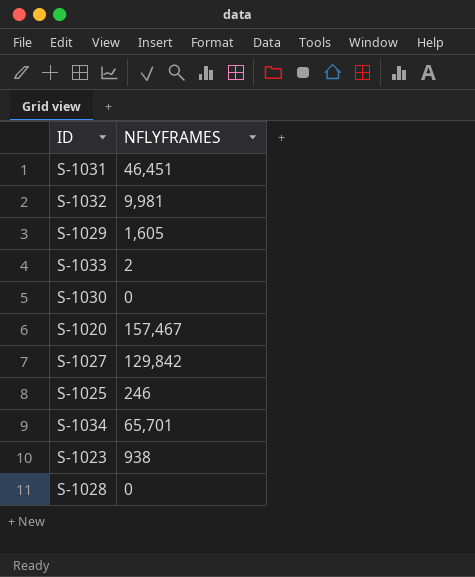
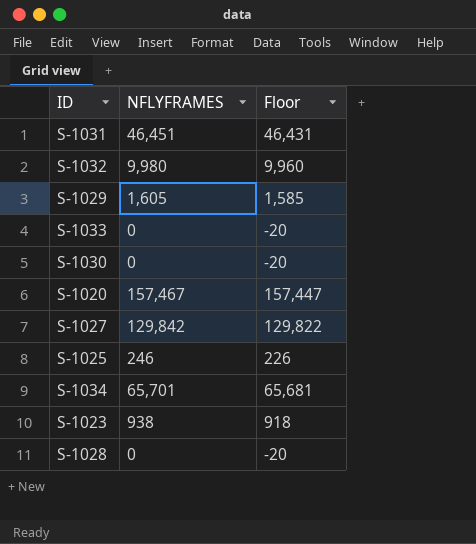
column Floor | formula: none -> [NFLYFRAMES] - 20
S-1032 | NFLYFRAMES: 9,981 -> 9,980
S-1033 | NFLYFRAMES: 2 -> 0

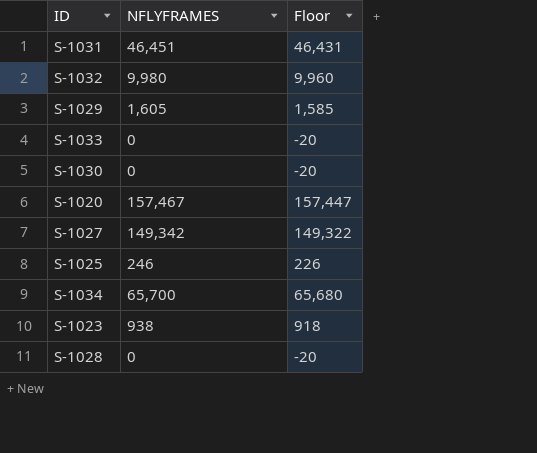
S-1027 | NFLYFRAMES: 129,842 -> 149,342
S-1027 | Floor: 129,822 -> 149,322
S-1034 | NFLYFRAMES: 65,701 -> 65,700
S-1034 | Floor: 65,681 -> 65,680

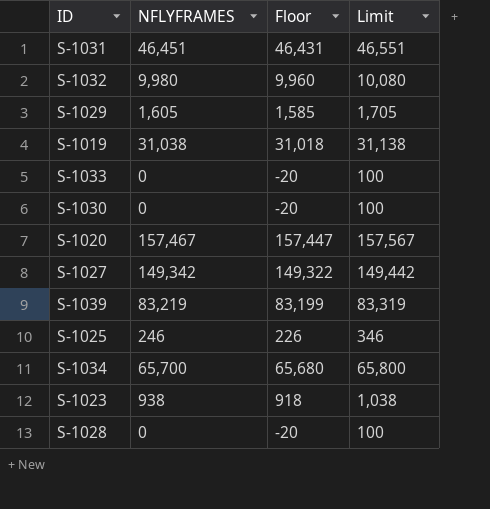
column Limit | formula: none -> [NFLYFRAMES] + 100
row S-1019: none -> 31,038 | 31,018 | 31,138
row S-1039: none -> 83,219 | 83,199 | 83,319

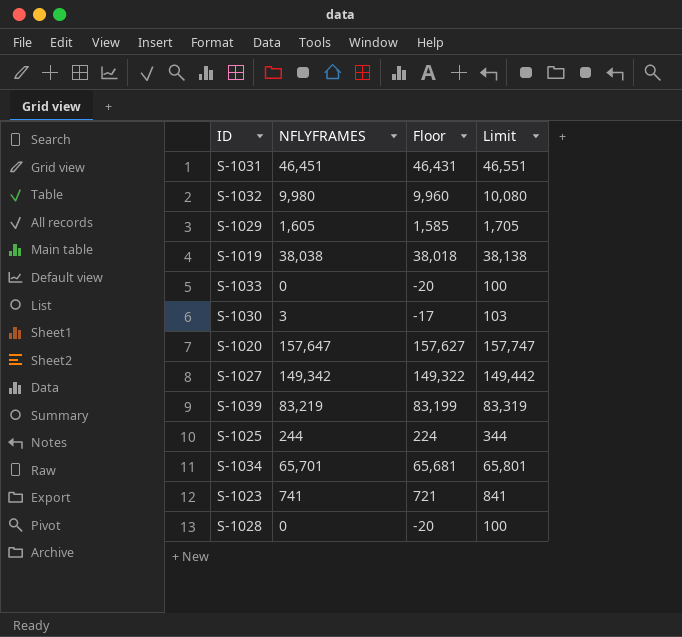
S-1019 | NFLYFRAMES: 31,038 -> 38,038
S-1019 | Floor: 31,018 -> 38,018
S-1019 | Limit: 31,138 -> 38,138
S-1030 | NFLYFRAMES: 0 -> 3
S-1030 | Floor: -20 -> -17
S-1030 | Limit: 100 -> 103
S-1020 | NFLYFRAMES: 157,467 -> 157,647
S-1020 | Floor: 157,447 -> 157,627
S-1020 | Limit: 157,567 -> 157,747
S-1025 | NFLYFRAMES: 246 -> 244
S-1025 | Floor: 226 -> 224
S-1025 | Limit: 346 -> 344
S-1034 | NFLYFRAMES: 65,700 -> 65,701
S-1034 | Floor: 65,680 -> 65,681
S-1034 | Limit: 65,800 -> 65,801
S-1023 | NFLYFRAMES: 938 -> 741
S-1023 | Floor: 918 -> 721
S-1023 | Limit: 1,038 -> 841

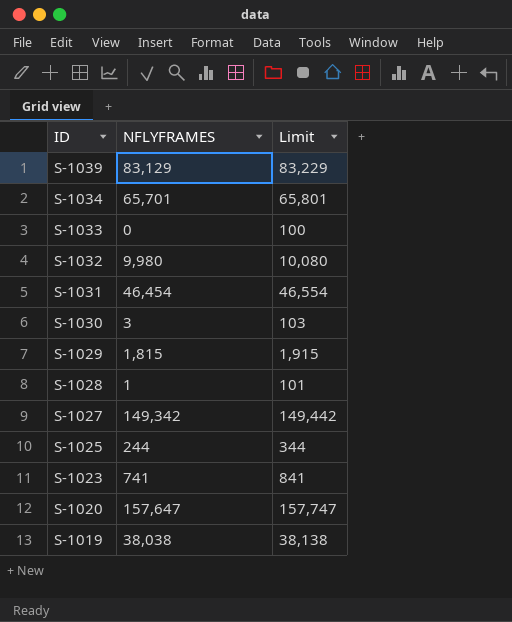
row order: none -> ID descending
column Floor | formula: [NFLYFRAMES] - 20 -> none
S-1039 | NFLYFRAMES: 83,219 -> 83,129
S-1039 | Limit: 83,319 -> 83,229
S-1031 | NFLYFRAMES: 46,451 -> 46,454
S-1031 | Limit: 46,551 -> 46,554
S-1029 | NFLYFRAMES: 1,605 -> 1,815
S-1029 | Limit: 1,705 -> 1,915
S-1028 | NFLYFRAMES: 0 -> 1
S-1028 | Limit: 100 -> 101

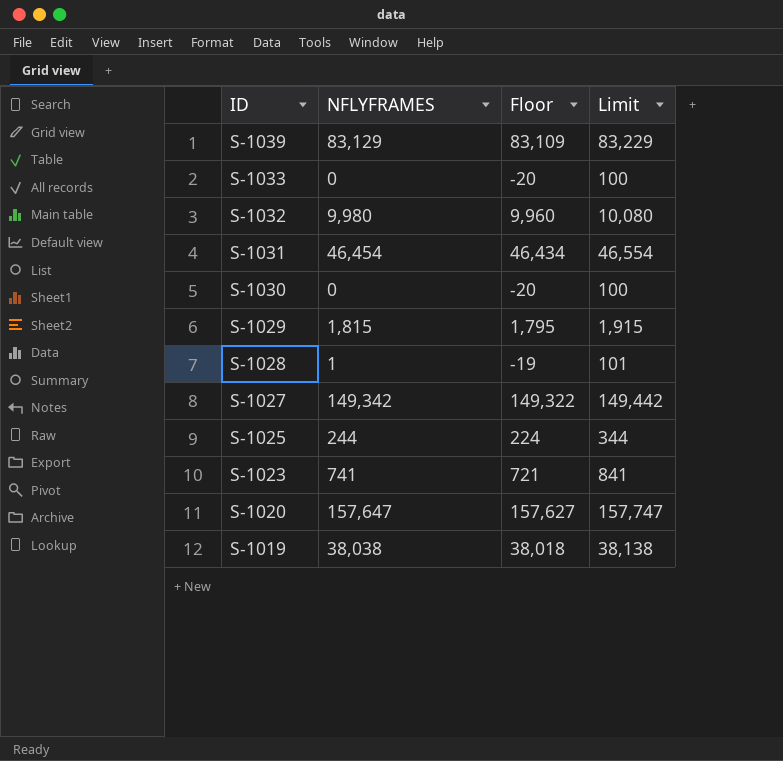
column Floor | formula: none -> [NFLYFRAMES] - 20
row S-1034: 65,701 | 65,801 -> none
S-1030 | NFLYFRAMES: 3 -> 0
S-1030 | Limit: 103 -> 100

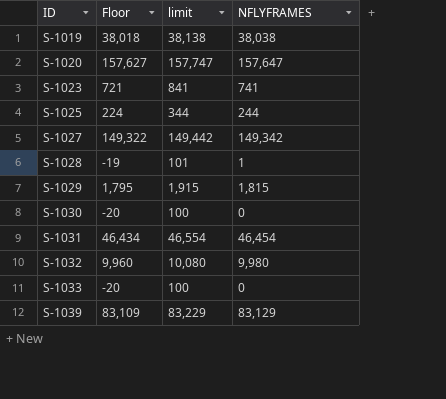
row order: ID descending -> ID ascending
column name: Limit -> limit
column NFLYFRAMES | position: 2 -> 4

